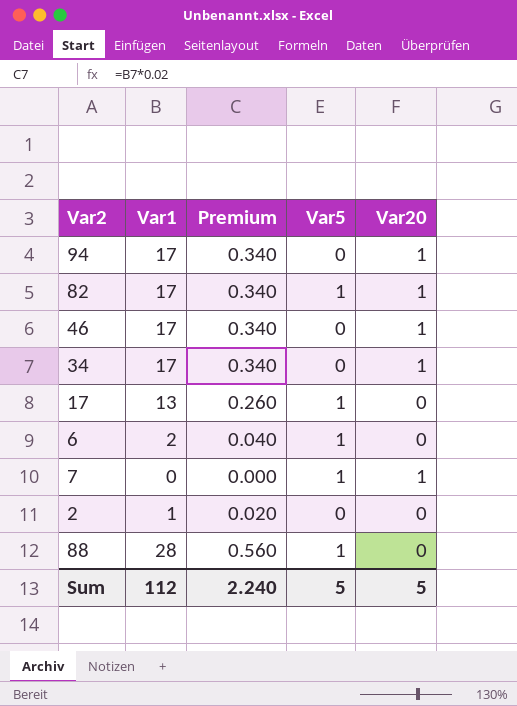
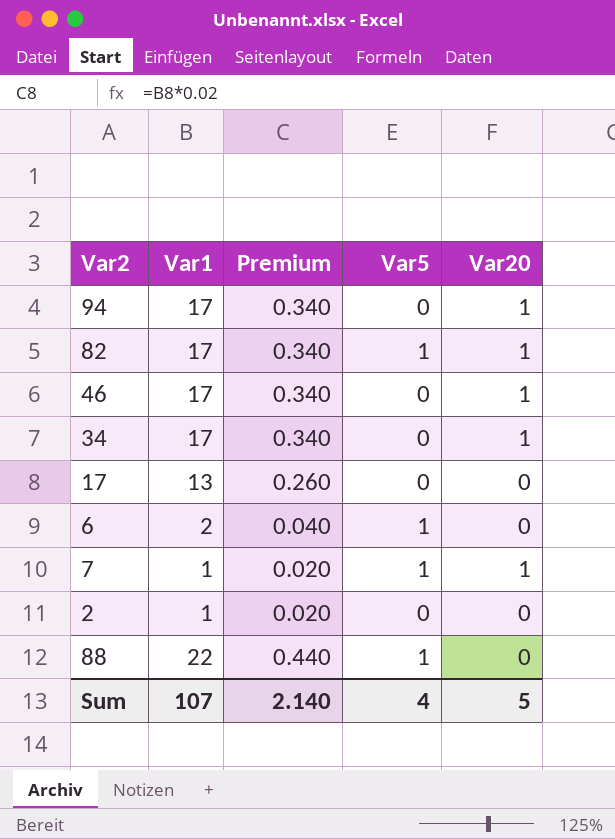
17 | Var5: 1 -> 0
7 | Var1: 0 -> 1
7 | Premium: 0.000 -> 0.020
88 | Var1: 28 -> 22
88 | Premium: 0.560 -> 0.440
Sum | Var1: 112 -> 107
Sum | Premium: 2.240 -> 2.140
Sum | Var5: 5 -> 4

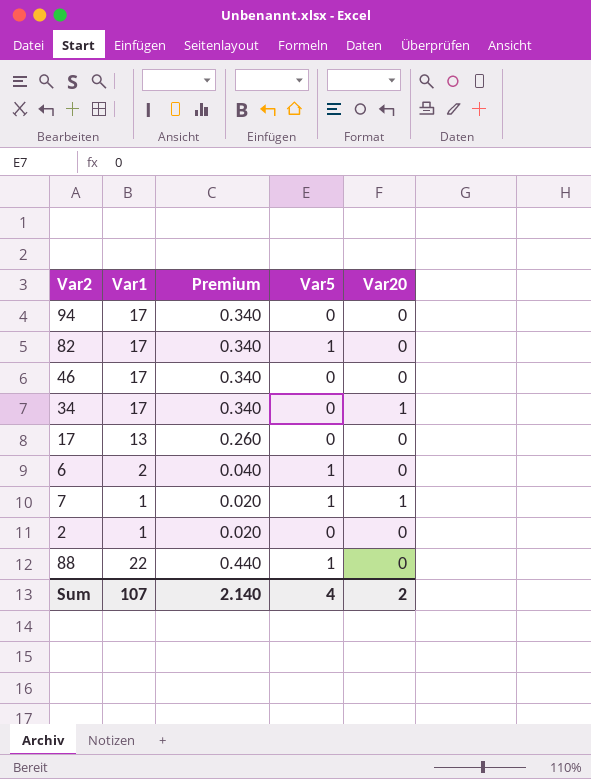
94 | Var20: 1 -> 0
82 | Var20: 1 -> 0
46 | Var20: 1 -> 0
Sum | Var20: 5 -> 2

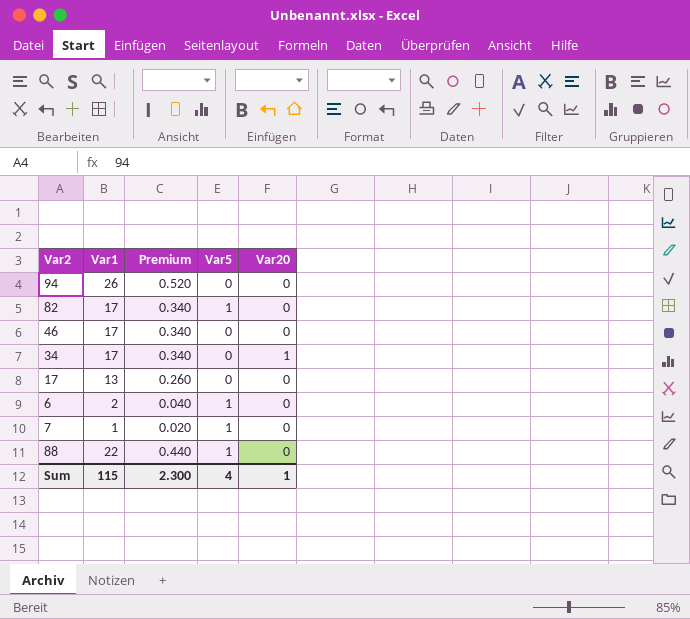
row 2: 1 | 0.020 | 0 | 0 -> none
94 | Var1: 17 -> 26
94 | Premium: 0.340 -> 0.520
7 | Var20: 1 -> 0
Sum | Var1: 107 -> 115
Sum | Premium: 2.140 -> 2.300
Sum | Var20: 2 -> 1

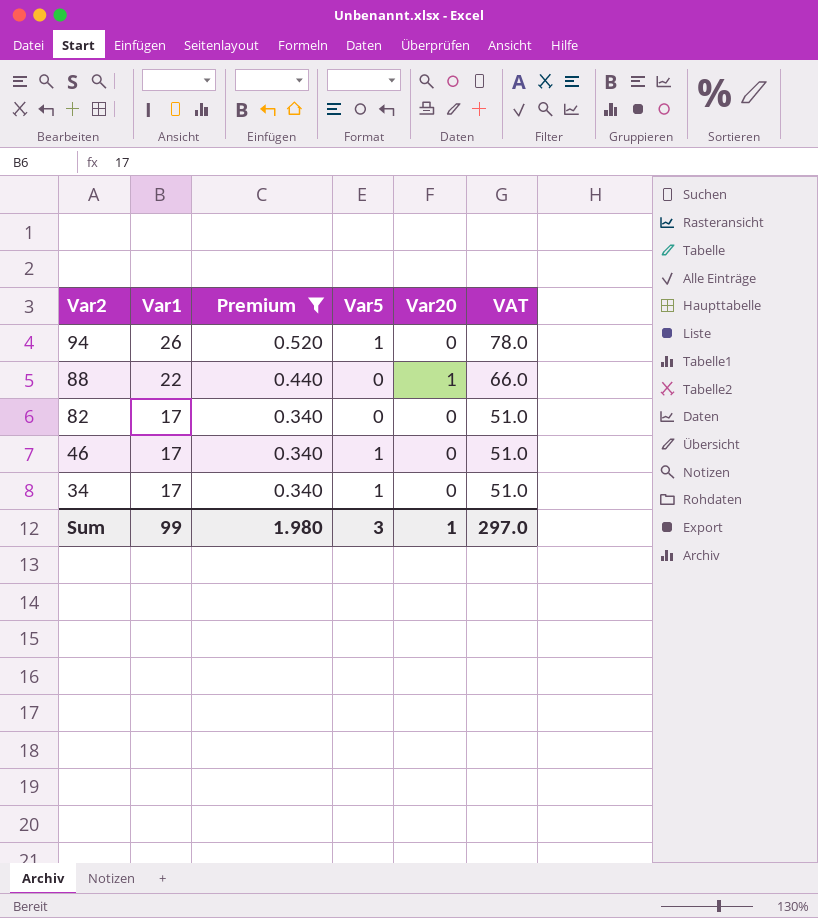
filter: none -> Premium >= 0.340
row order: none -> Var2 descending
column VAT | formula: none -> [Var1] * 3
94 | Var5: 0 -> 1
88 | Var5: 1 -> 0
88 | Var20: 0 -> 1
82 | Var5: 1 -> 0
46 | Var5: 0 -> 1
34 | Var5: 0 -> 1
34 | Var20: 1 -> 0
Sum | Var1: 115 -> 99
Sum | Premium: 2.300 -> 1.980
Sum | Var5: 4 -> 3

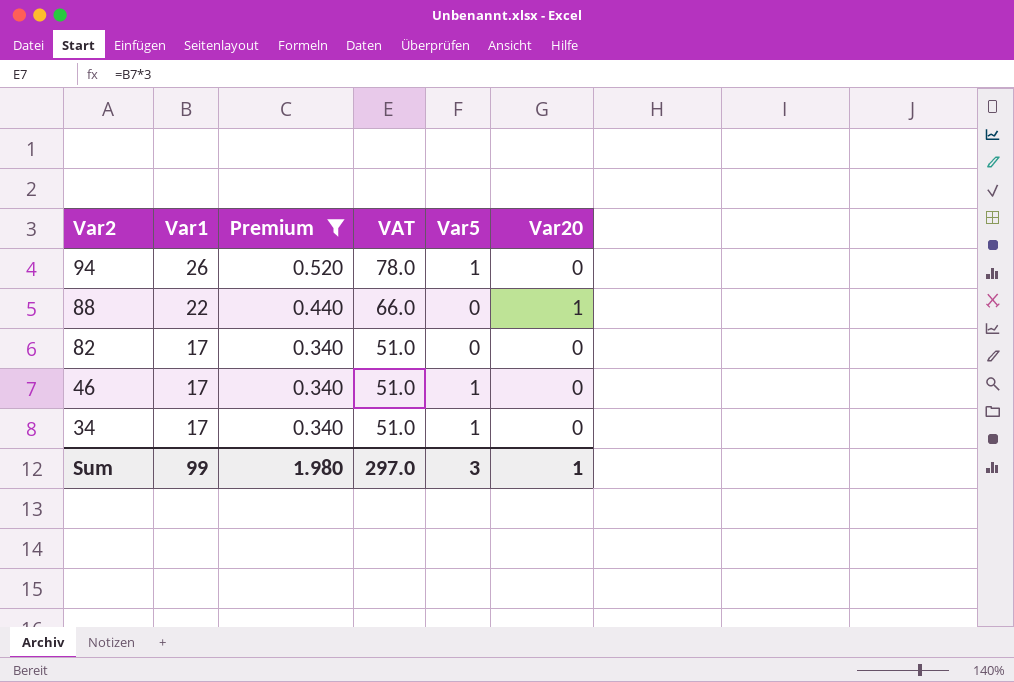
column VAT | position: 6 -> 4

